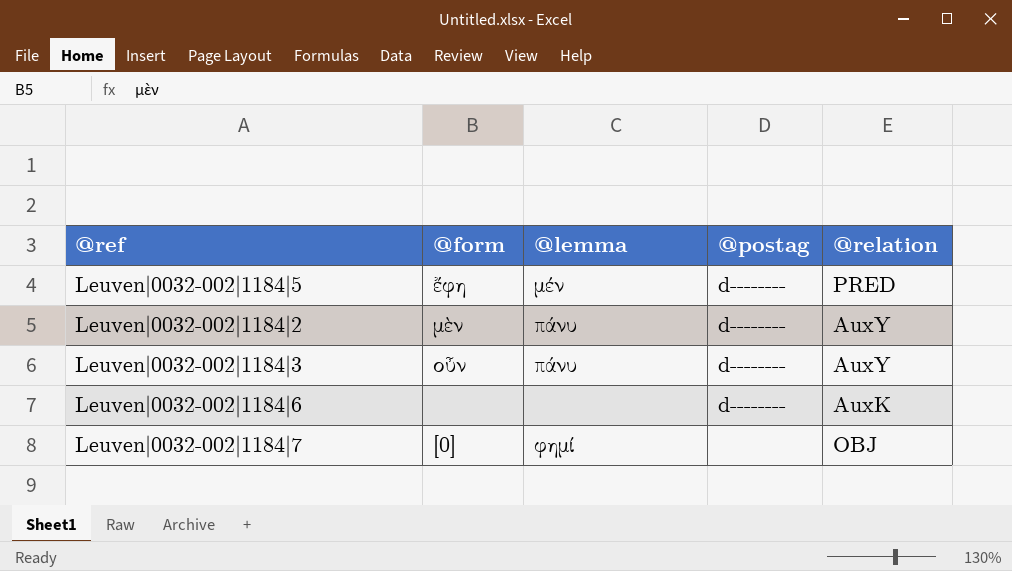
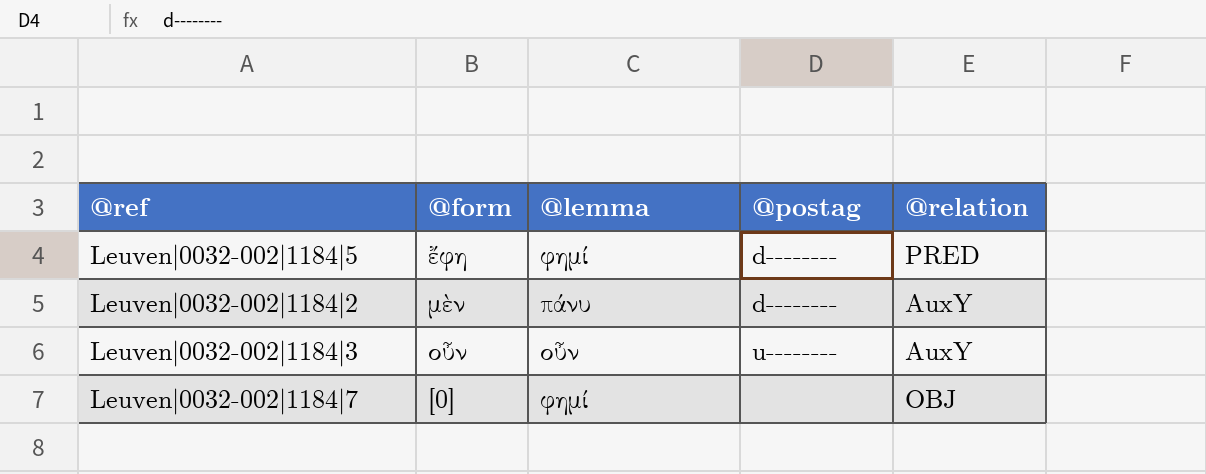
row Leuven|0032-002|1184|6: none | none | d-------- | AuxK -> none
Leuven|0032-002|1184|5 | @lemma: μέν -> φημί
Leuven|0032-002|1184|3 | @lemma: πάνυ -> οὖν
Leuven|0032-002|1184|3 | @postag: d-------- -> u--------

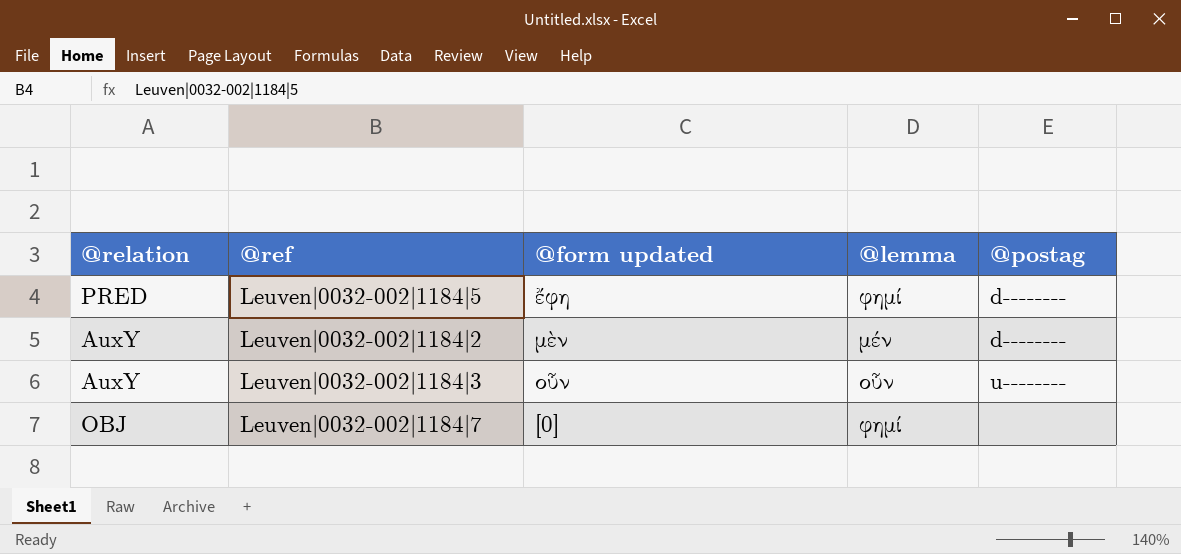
column @relation | position: 5 -> 1
column name: @form -> @form updated
Leuven|0032-002|1184|2 | @lemma: πάνυ -> μέν

